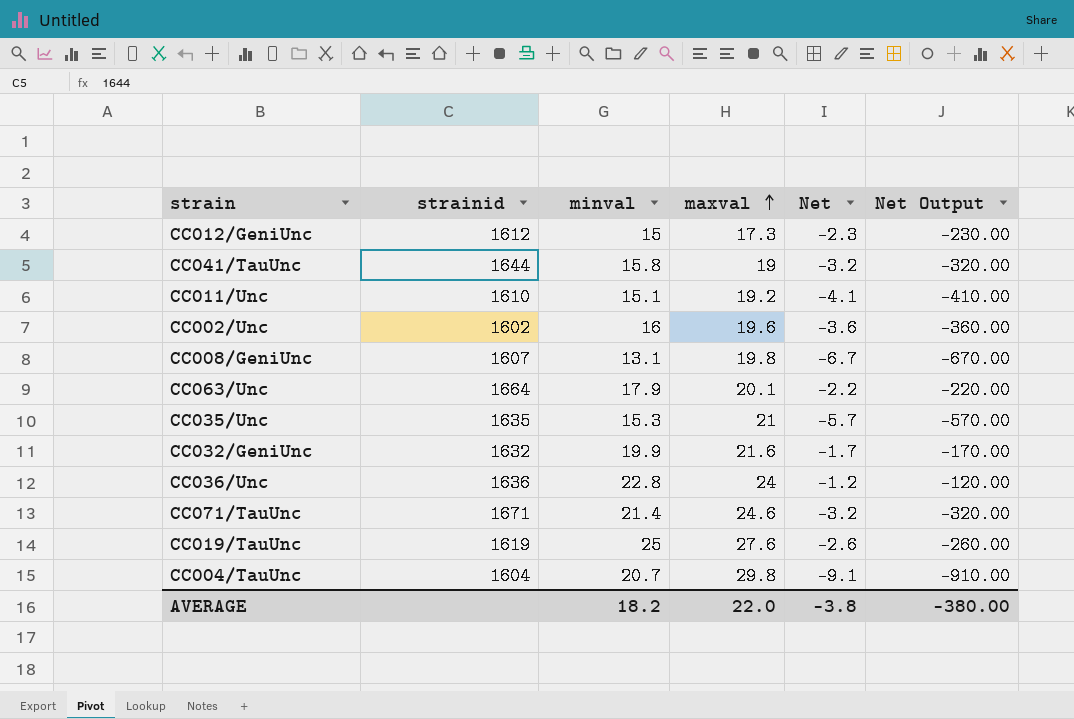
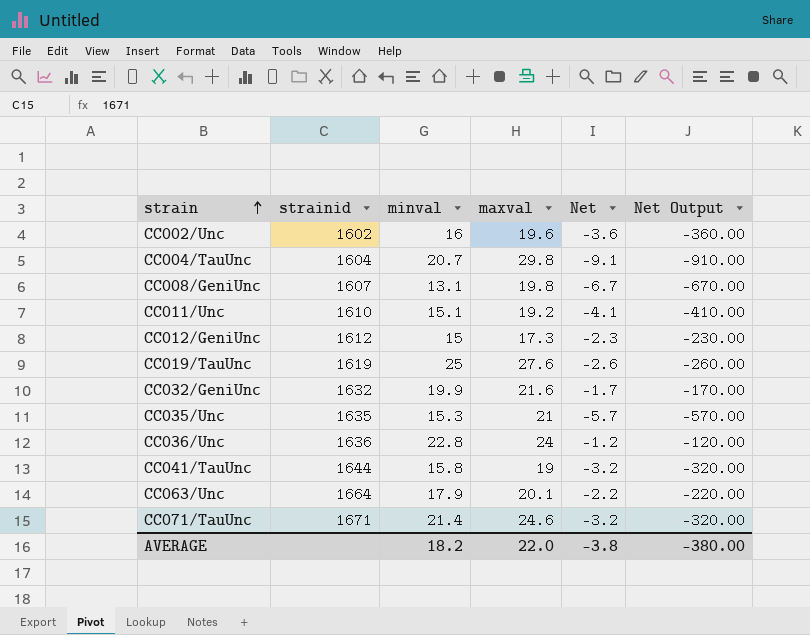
row order: maxval ascending -> strain ascending

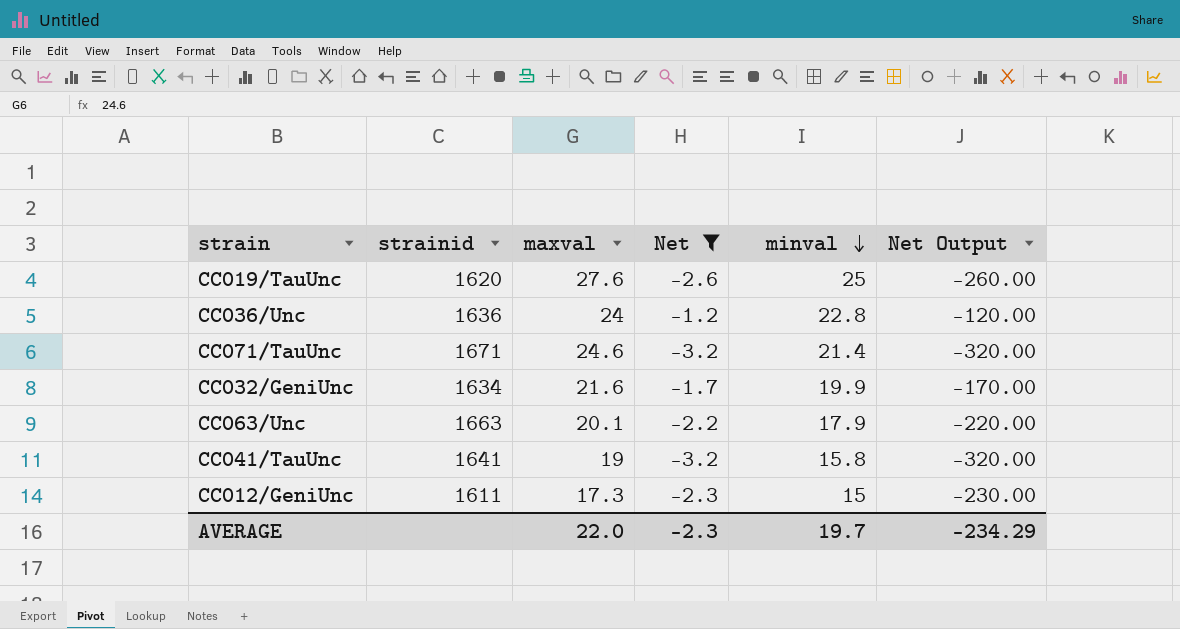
filter: none -> Net >= -3.2
row order: strain ascending -> minval descending
column minval | position: 3 -> 5
CC019/TauUnc | strainid: 1619 -> 1620
CC032/GeniUnc | strainid: 1632 -> 1634
CC063/Unc | strainid: 1664 -> 1663
CC041/TauUnc | strainid: 1644 -> 1641
CC012/GeniUnc | strainid: 1612 -> 1611
AVERAGE | Net: -3.8 -> -2.3
AVERAGE | minval: 18.2 -> 19.7
AVERAGE | Net Output: -380.00 -> -234.29

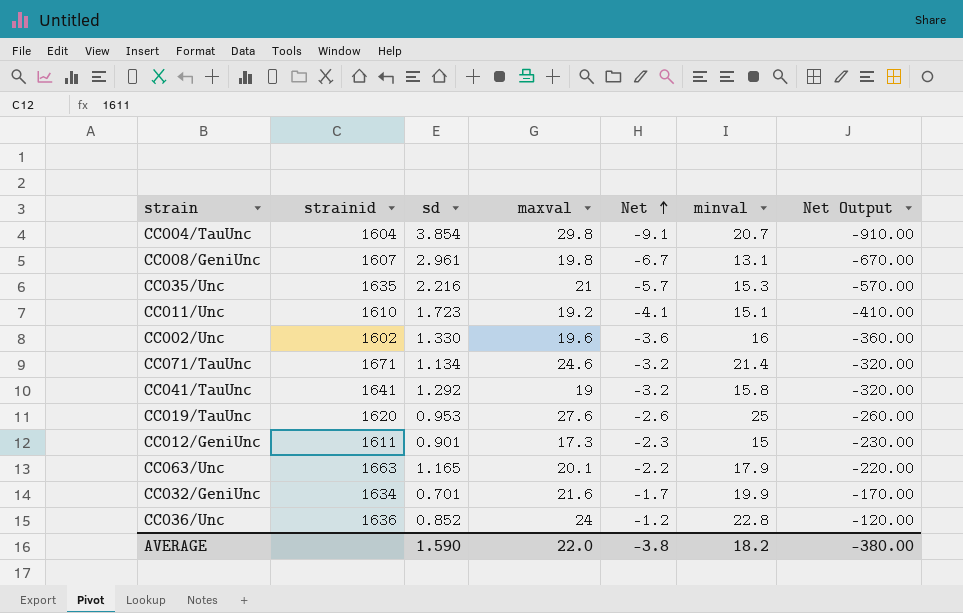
filter: Net >= -3.2 -> none
row order: minval descending -> Net ascending
column sd | position: none -> 3
AVERAGE | Net: -2.3 -> -3.8
AVERAGE | minval: 19.7 -> 18.2
AVERAGE | Net Output: -234.29 -> -380.00

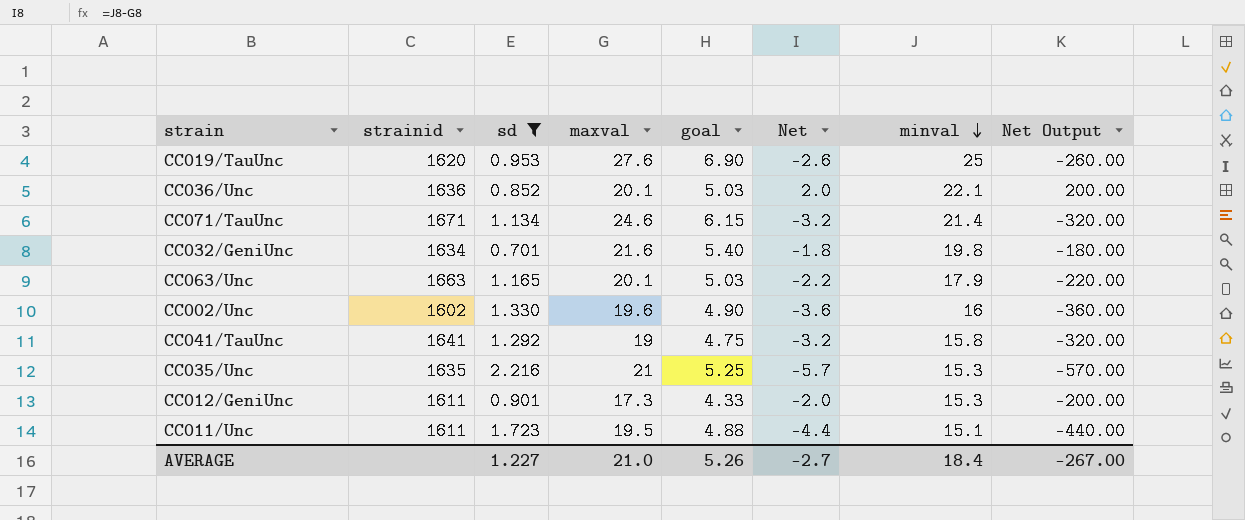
filter: none -> sd <= 2.216
row order: Net ascending -> minval descending
column goal | formula: none -> [maxval] * 0.25
CC036/Unc | maxval: 24 -> 20.1
CC036/Unc | Net: -1.2 -> 2.0
CC036/Unc | minval: 22.8 -> 22.1
CC036/Unc | Net Output: -120.00 -> 200.00
CC032/GeniUnc | Net: -1.7 -> -1.8
CC032/GeniUnc | minval: 19.9 -> 19.8
CC032/GeniUnc | Net Output: -170.00 -> -180.00
CC012/GeniUnc | Net: -2.3 -> -2.0
CC012/GeniUnc | minval: 15 -> 15.3
CC012/GeniUnc | Net Output: -230.00 -> -200.00
CC011/Unc | strainid: 1610 -> 1611
CC011/Unc | maxval: 19.2 -> 19.5
CC011/Unc | Net: -4.1 -> -4.4
CC011/Unc | Net Output: -410.00 -> -440.00
AVERAGE | sd: 1.590 -> 1.227
AVERAGE | maxval: 22.0 -> 21.0
AVERAGE | Net: -3.8 -> -2.7
AVERAGE | minval: 18.2 -> 18.4
AVERAGE | Net Output: -380.00 -> -267.00

